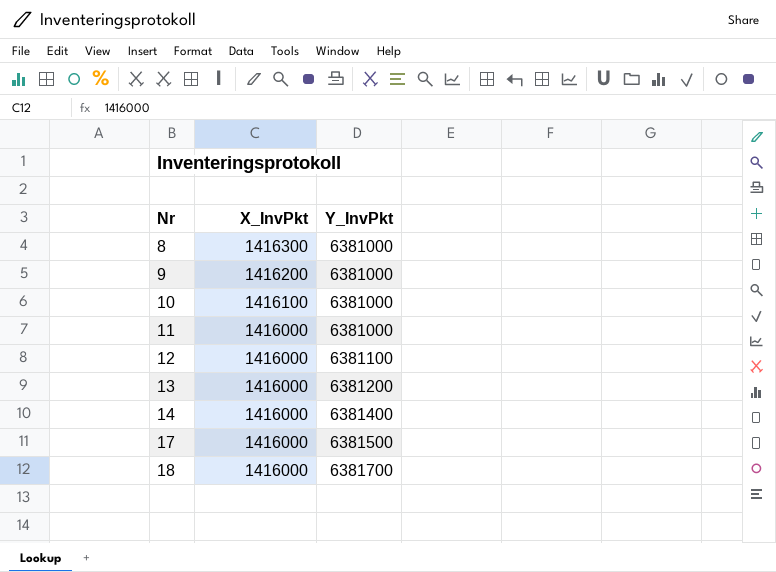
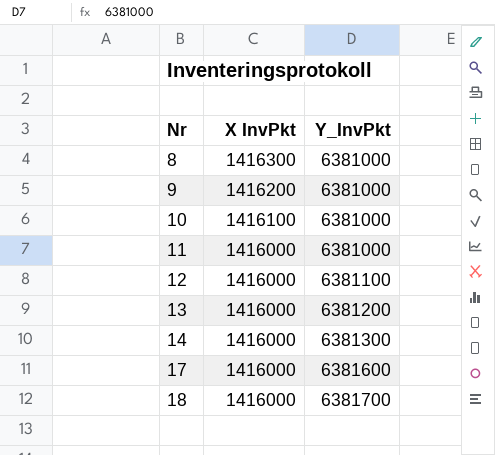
column name: X_InvPkt -> X InvPkt
14 | Y_InvPkt: 6381400 -> 6381300
17 | Y_InvPkt: 6381500 -> 6381600

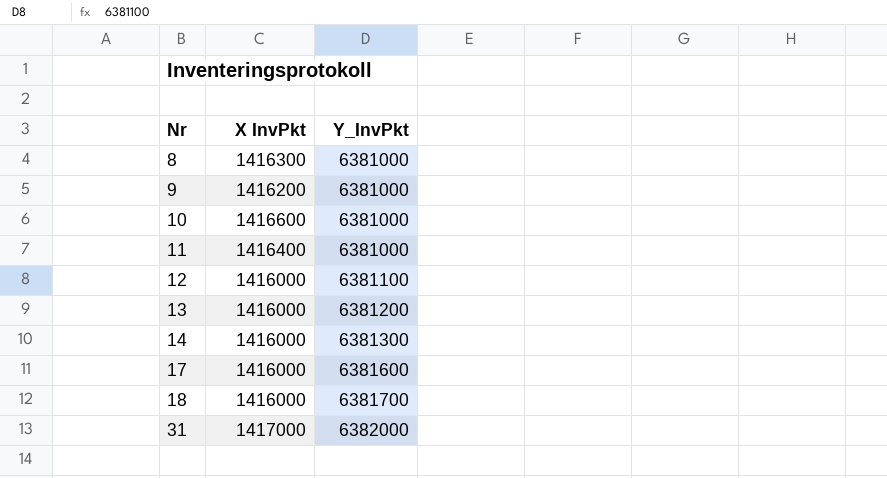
10 | X InvPkt: 1416100 -> 1416600
11 | X InvPkt: 1416000 -> 1416400
row 31: none -> 1417000 | 6382000

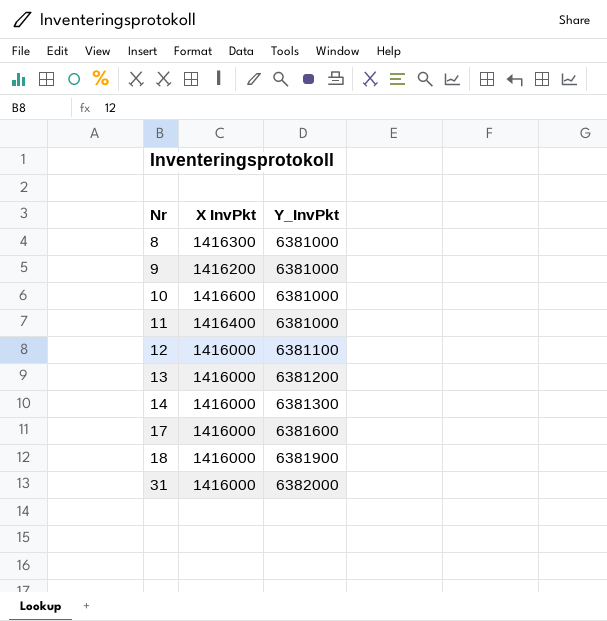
18 | Y_InvPkt: 6381700 -> 6381900
31 | X InvPkt: 1417000 -> 1416000

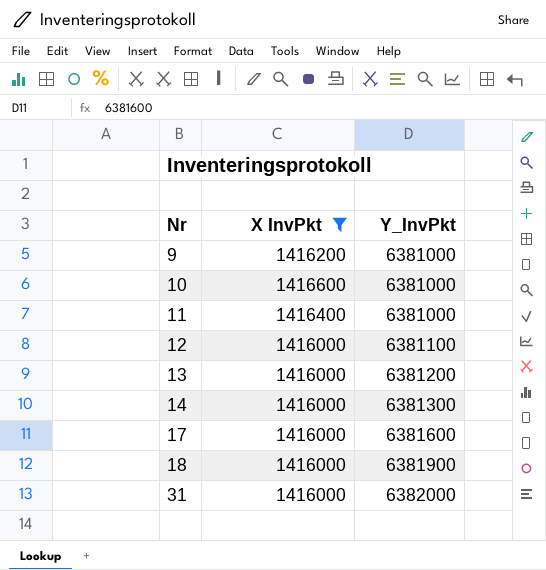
filter: none -> X InvPkt != 1416300

